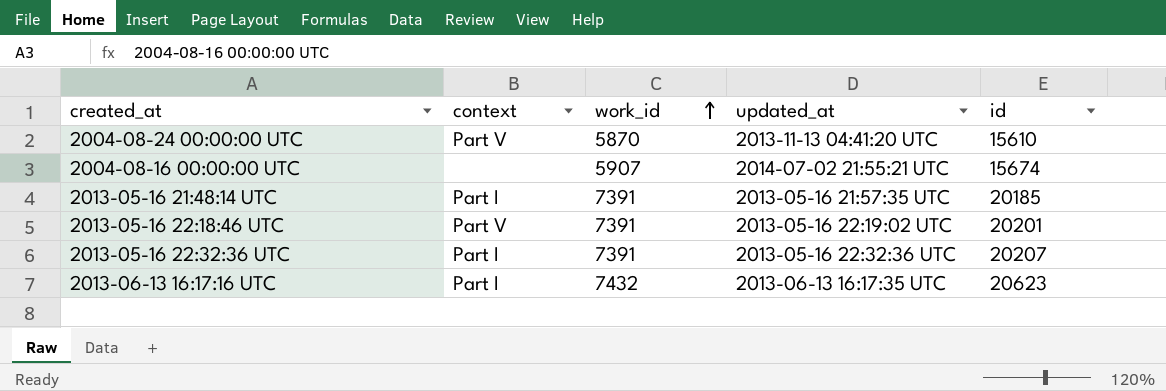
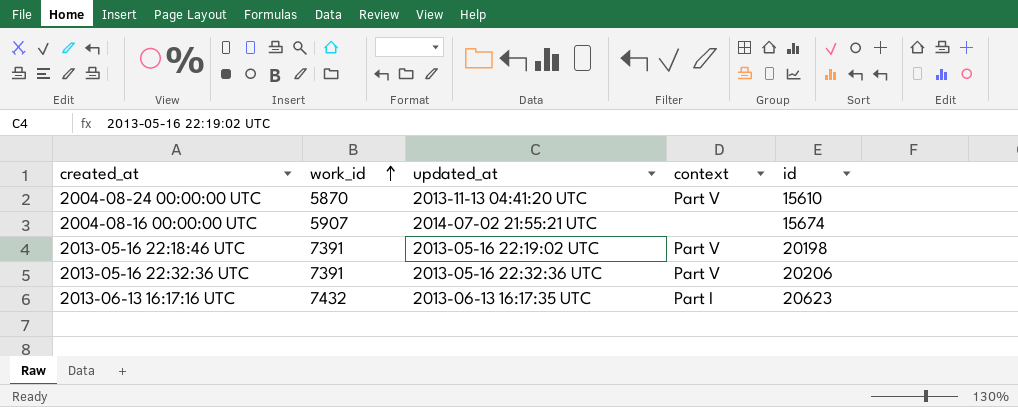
column context | position: 2 -> 4
row 2013-05-16 21:48:14 UTC: Part I | 7391 | 2013-05-16 21:57:35 UTC | 20185 -> none
2013-05-16 22:18:46 UTC | id: 20201 -> 20198
2013-05-16 22:32:36 UTC | context: Part I -> Part V
2013-05-16 22:32:36 UTC | id: 20207 -> 20206

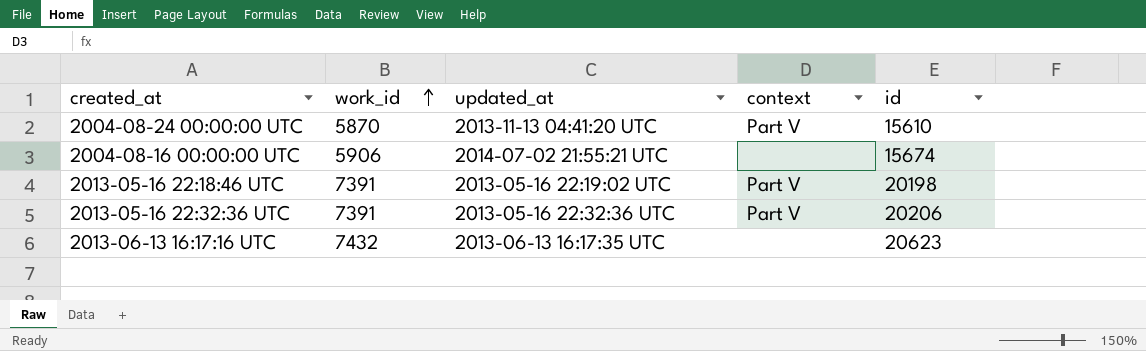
2004-08-16 00:00:00 UTC | work_id: 5907 -> 5906
2013-06-13 16:17:16 UTC | context: Part I -> none

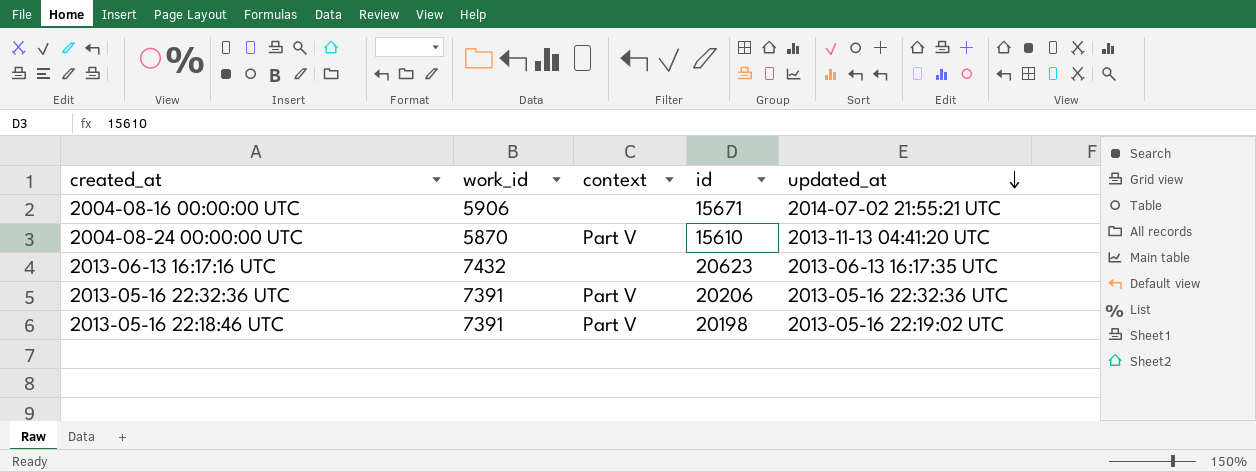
row order: work_id ascending -> updated_at descending
column updated_at | position: 3 -> 5
2004-08-16 00:00:00 UTC | id: 15674 -> 15671

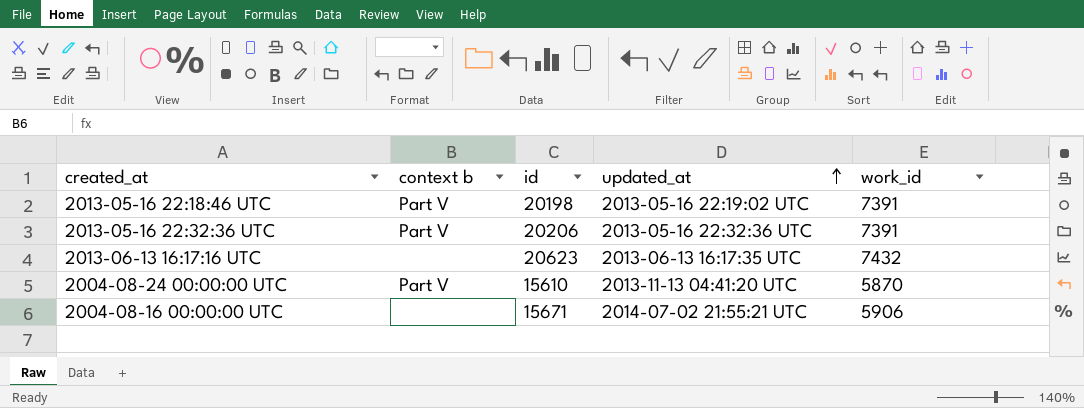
row order: updated_at descending -> updated_at ascending
column name: context -> context b
column work_id | position: 2 -> 5

